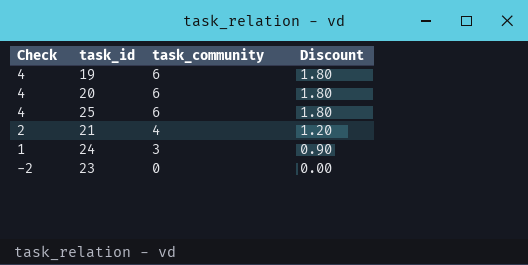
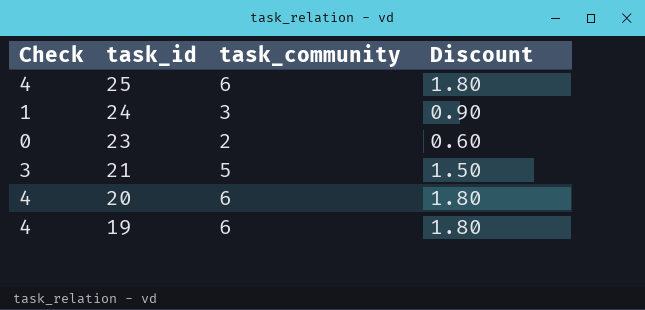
row order: Check descending -> task_id descending
23 | Check: -2 -> 0
23 | task_community: 0 -> 2
23 | Discount: 0.00 -> 0.60
21 | Check: 2 -> 3
21 | task_community: 4 -> 5
21 | Discount: 1.20 -> 1.50

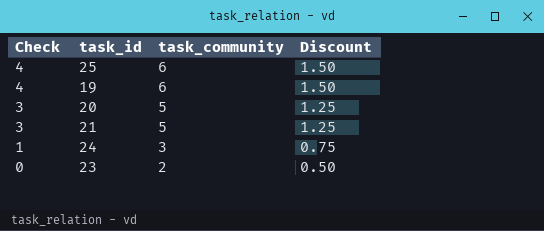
row order: task_id descending -> Check descending
column Discount | formula: [task_community] * 0.3 -> [task_community] * 0.25
20 | Check: 4 -> 3
20 | task_community: 6 -> 5

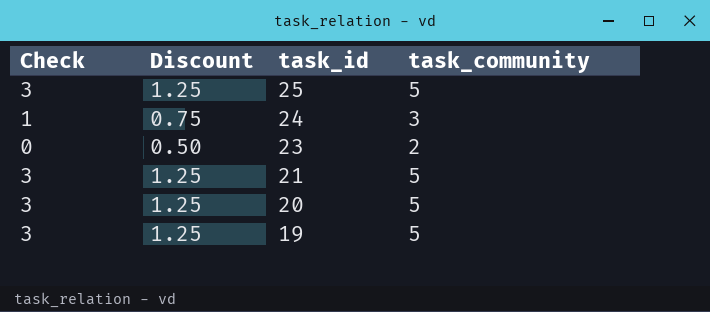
row order: Check descending -> task_id descending
column Discount | position: 4 -> 2
25 | Check: 4 -> 3
25 | Discount: 1.50 -> 1.25
25 | task_community: 6 -> 5
19 | Check: 4 -> 3
19 | Discount: 1.50 -> 1.25
19 | task_community: 6 -> 5

